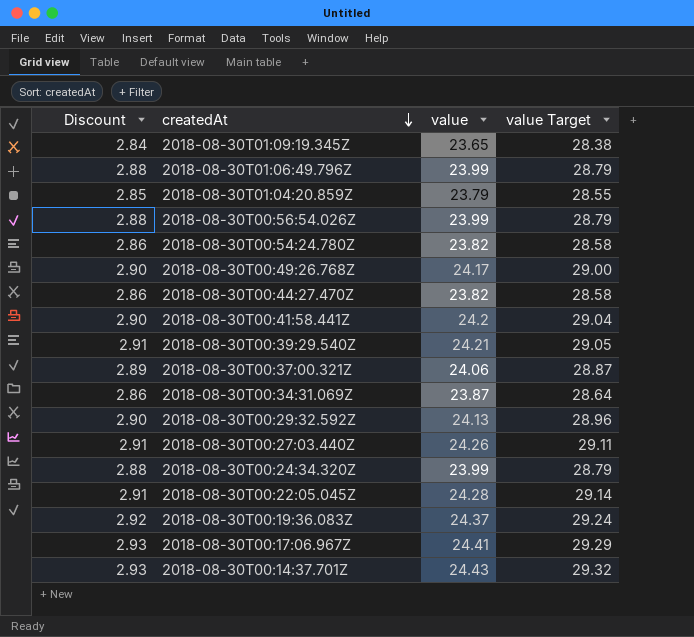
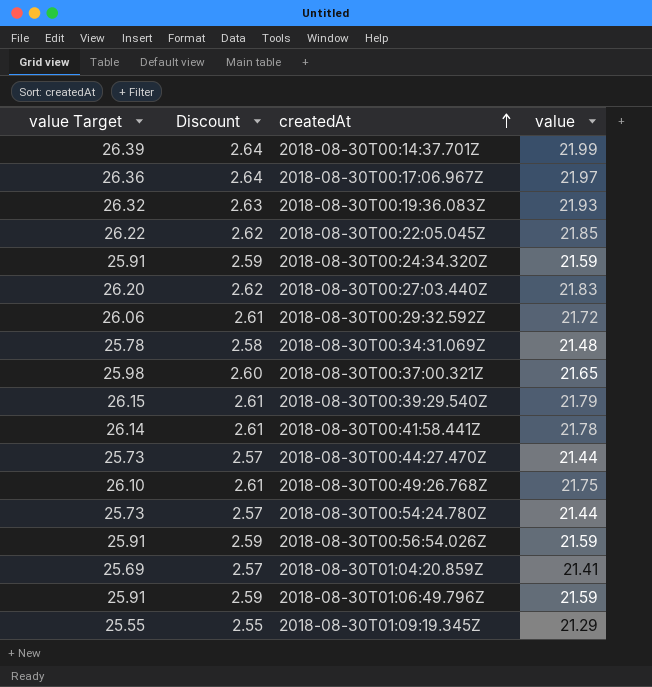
row order: createdAt descending -> createdAt ascending
column value Target | position: 4 -> 1
2018-08-30T00:14:37.701Z | value Target: 29.32 -> 26.39
2018-08-30T00:14:37.701Z | Discount: 2.93 -> 2.64
2018-08-30T00:14:37.701Z | value: 24.43 -> 21.99
2018-08-30T00:17:06.967Z | value Target: 29.29 -> 26.36
2018-08-30T00:17:06.967Z | Discount: 2.93 -> 2.64
2018-08-30T00:17:06.967Z | value: 24.41 -> 21.97
2018-08-30T00:19:36.083Z | value Target: 29.24 -> 26.32
2018-08-30T00:19:36.083Z | Discount: 2.92 -> 2.63
2018-08-30T00:19:36.083Z | value: 24.37 -> 21.93
2018-08-30T00:22:05.045Z | value Target: 29.14 -> 26.22
2018-08-30T00:22:05.045Z | Discount: 2.91 -> 2.62
2018-08-30T00:22:05.045Z | value: 24.28 -> 21.85
2018-08-30T00:24:34.320Z | value Target: 28.79 -> 25.91
2018-08-30T00:24:34.320Z | Discount: 2.88 -> 2.59
2018-08-30T00:24:34.320Z | value: 23.99 -> 21.59
2018-08-30T00:27:03.440Z | value Target: 29.11 -> 26.20
2018-08-30T00:27:03.440Z | Discount: 2.91 -> 2.62
2018-08-30T00:27:03.440Z | value: 24.26 -> 21.83
2018-08-30T00:29:32.592Z | value Target: 28.96 -> 26.06
2018-08-30T00:29:32.592Z | Discount: 2.90 -> 2.61
2018-08-30T00:29:32.592Z | value: 24.13 -> 21.72
2018-08-30T00:34:31.069Z | value Target: 28.64 -> 25.78
2018-08-30T00:34:31.069Z | Discount: 2.86 -> 2.58
2018-08-30T00:34:31.069Z | value: 23.87 -> 21.48
2018-08-30T00:37:00.321Z | value Target: 28.87 -> 25.98
2018-08-30T00:37:00.321Z | Discount: 2.89 -> 2.60
2018-08-30T00:37:00.321Z | value: 24.06 -> 21.65
2018-08-30T00:39:29.540Z | value Target: 29.05 -> 26.15
2018-08-30T00:39:29.540Z | Discount: 2.91 -> 2.61
2018-08-30T00:39:29.540Z | value: 24.21 -> 21.79
2018-08-30T00:41:58.441Z | value Target: 29.04 -> 26.14
2018-08-30T00:41:58.441Z | Discount: 2.90 -> 2.61
2018-08-30T00:41:58.441Z | value: 24.2 -> 21.78
2018-08-30T00:44:27.470Z | value Target: 28.58 -> 25.73
2018-08-30T00:44:27.470Z | Discount: 2.86 -> 2.57
2018-08-30T00:44:27.470Z | value: 23.82 -> 21.44
2018-08-30T00:49:26.768Z | value Target: 29.00 -> 26.10
2018-08-30T00:49:26.768Z | Discount: 2.90 -> 2.61
2018-08-30T00:49:26.768Z | value: 24.17 -> 21.75
2018-08-30T00:54:24.780Z | value Target: 28.58 -> 25.73
2018-08-30T00:54:24.780Z | Discount: 2.86 -> 2.57
2018-08-30T00:54:24.780Z | value: 23.82 -> 21.44
2018-08-30T00:56:54.026Z | value Target: 28.79 -> 25.91
2018-08-30T00:56:54.026Z | Discount: 2.88 -> 2.59
2018-08-30T00:56:54.026Z | value: 23.99 -> 21.59
2018-08-30T01:04:20.859Z | value Target: 28.55 -> 25.69
2018-08-30T01:04:20.859Z | Discount: 2.85 -> 2.57
2018-08-30T01:04:20.859Z | value: 23.79 -> 21.41
2018-08-30T01:06:49.796Z | value Target: 28.79 -> 25.91
2018-08-30T01:06:49.796Z | Discount: 2.88 -> 2.59
2018-08-30T01:06:49.796Z | value: 23.99 -> 21.59
2018-08-30T01:09:19.345Z | value Target: 28.38 -> 25.55
2018-08-30T01:09:19.345Z | Discount: 2.84 -> 2.55
2018-08-30T01:09:19.345Z | value: 23.65 -> 21.29

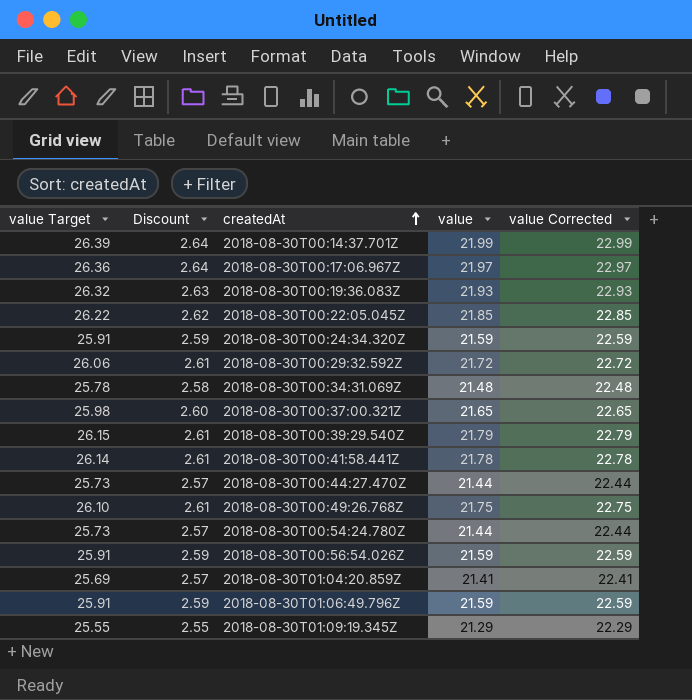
column value Corrected | formula: none -> [value] + 1
row 2018-08-30T00:27:03.440Z: 26.20 | 2.62 | 21.83 -> none

